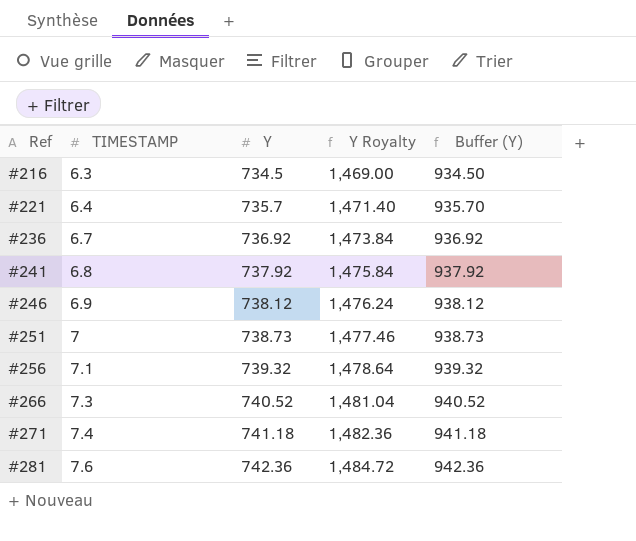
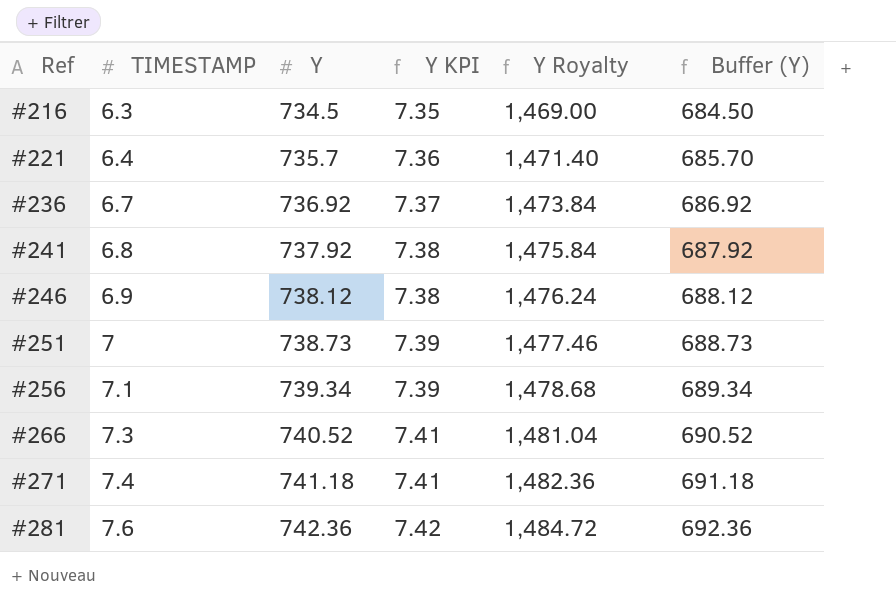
column Y KPI | formula: none -> [Y] * 0.01
column Buffer (Y) | formula: [Y] + 200 -> [Y] - 50
#256 | Y: 739.32 -> 739.34
#256 | Y Royalty: 1,478.64 -> 1,478.68

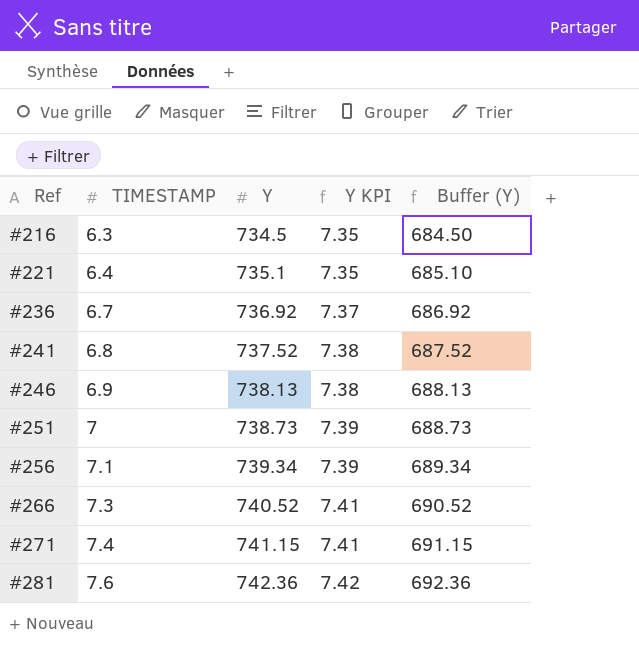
column Y Royalty | formula: [Y] * 2 -> none
#221 | Y: 735.7 -> 735.1
#221 | Y KPI: 7.36 -> 7.35
#221 | Buffer (Y): 685.70 -> 685.10
#241 | Y: 737.92 -> 737.52
#241 | Buffer (Y): 687.92 -> 687.52
#246 | Y: 738.12 -> 738.13
#246 | Buffer (Y): 688.12 -> 688.13
#271 | Y: 741.18 -> 741.15
#271 | Buffer (Y): 691.18 -> 691.15

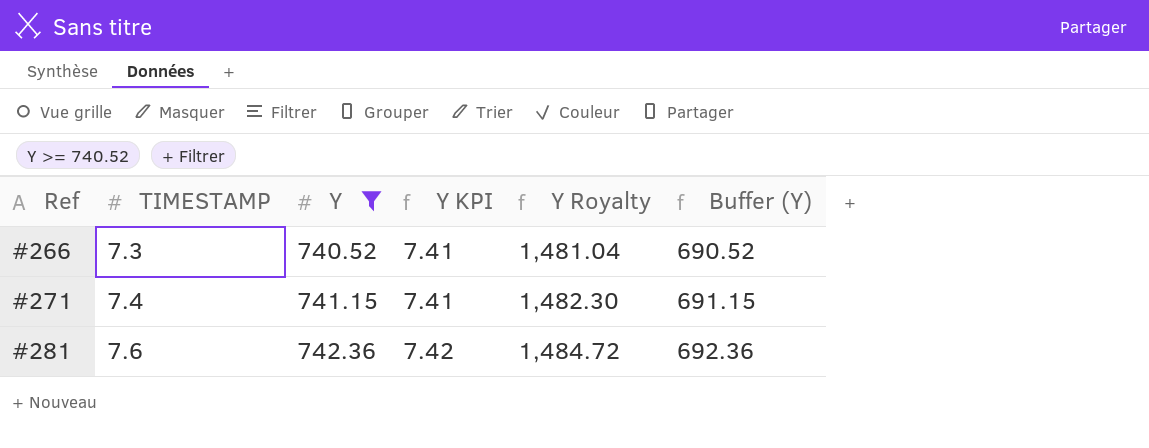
filter: none -> Y >= 740.52
column Y Royalty | formula: none -> [Y] * 2

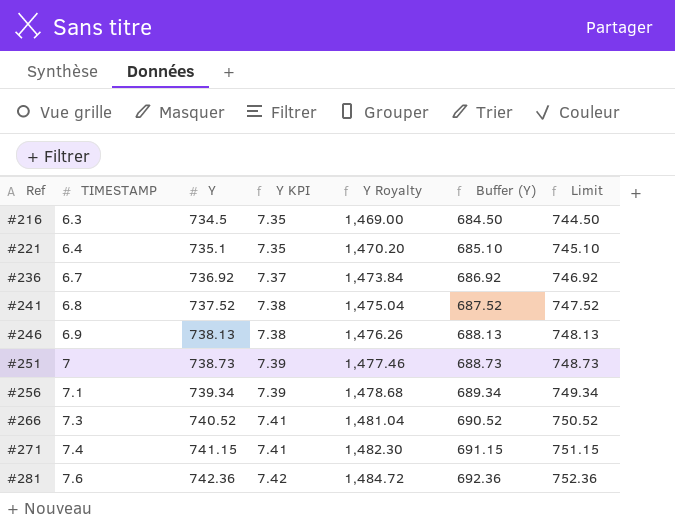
filter: Y >= 740.52 -> none
column Limit | formula: none -> [Y] + 10

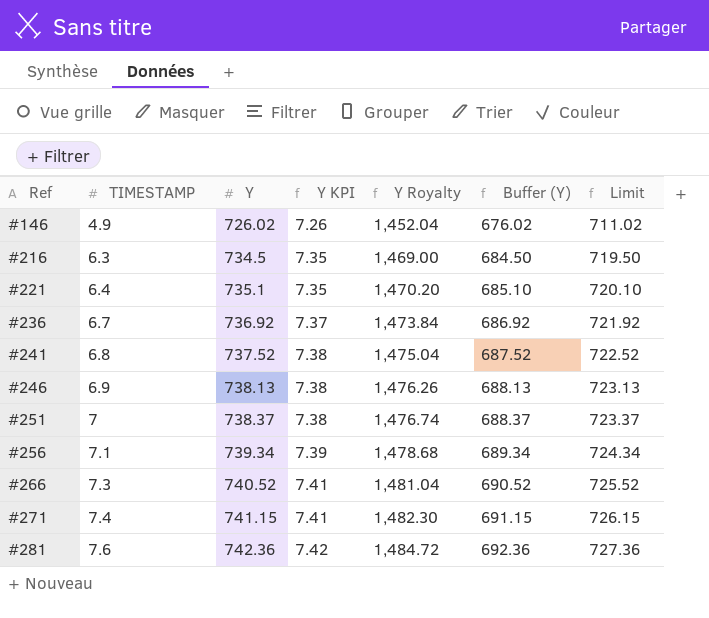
column Limit | formula: [Y] + 10 -> [Y] - 15
row #146: none -> 4.9 | 726.02 | 7.26 | 1,452.04 | 676.02 | 711.02
#251 | Y: 738.73 -> 738.37
#251 | Y KPI: 7.39 -> 7.38
#251 | Y Royalty: 1,477.46 -> 1,476.74
#251 | Buffer (Y): 688.73 -> 688.37

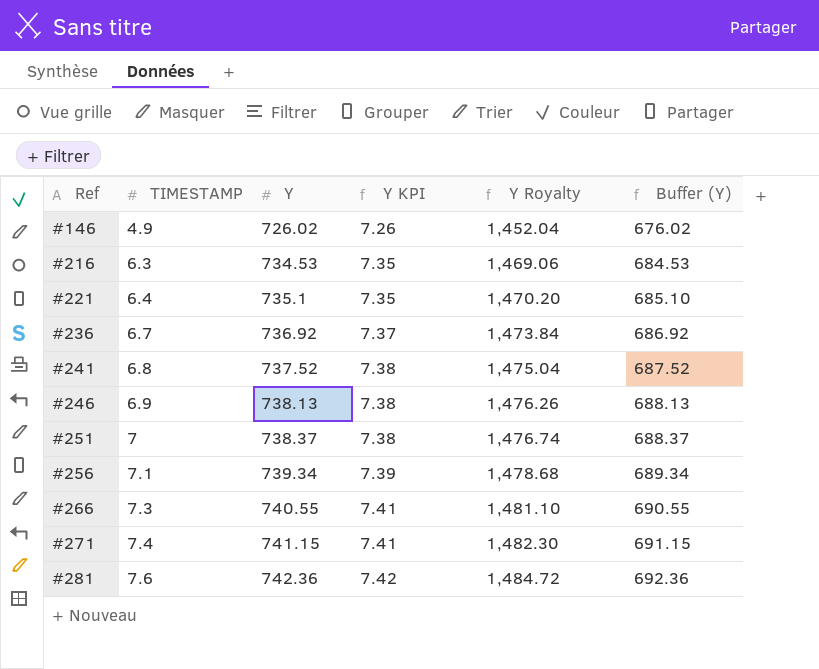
column Limit | formula: [Y] - 15 -> none
#216 | Y: 734.5 -> 734.53
#216 | Y Royalty: 1,469.00 -> 1,469.06
#216 | Buffer (Y): 684.50 -> 684.53
#266 | Y: 740.52 -> 740.55
#266 | Y Royalty: 1,481.04 -> 1,481.10
#266 | Buffer (Y): 690.52 -> 690.55

